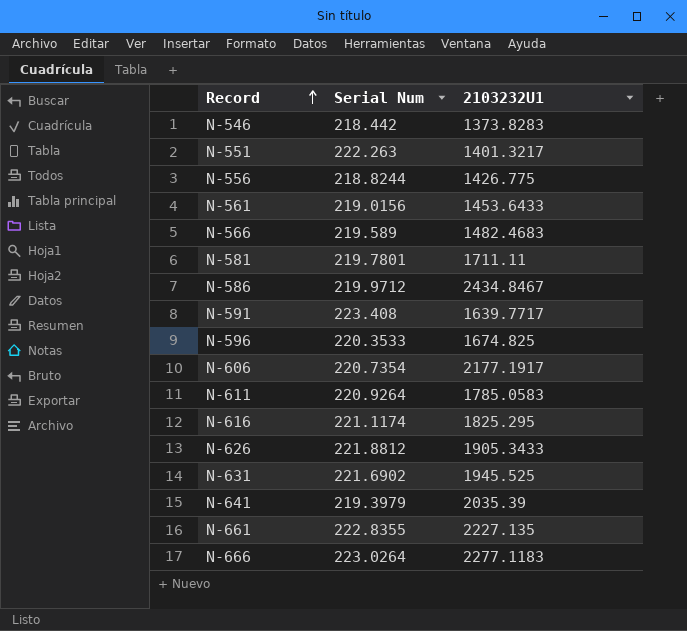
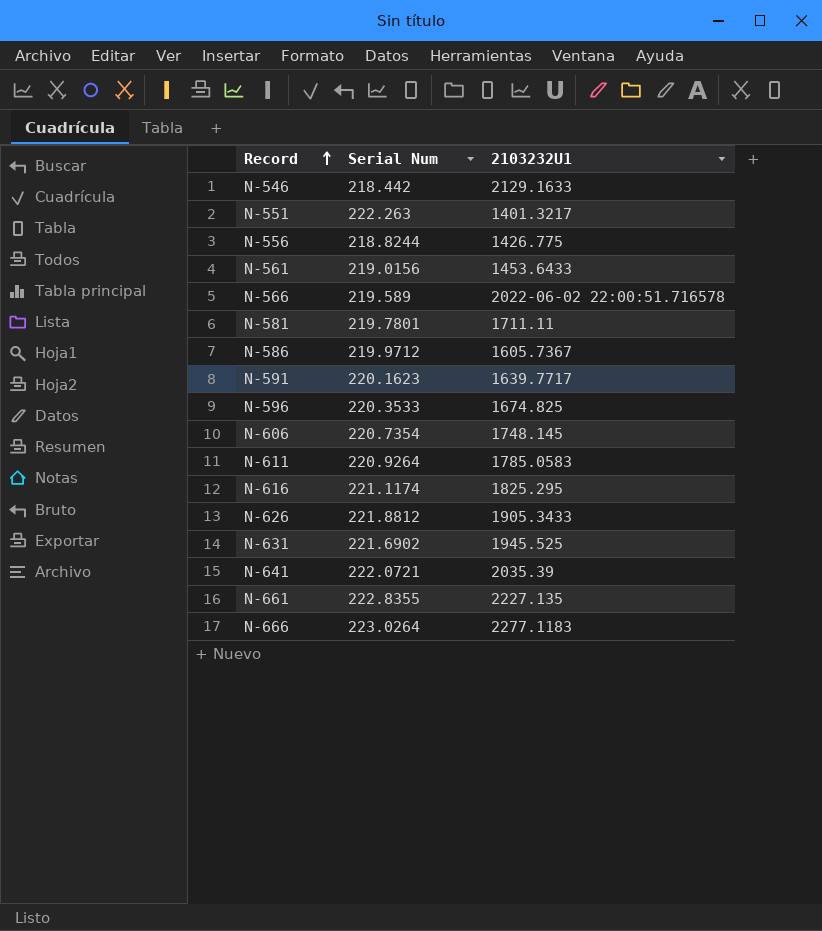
N-546 | 2103232U1: 1373.8283 -> 2129.1633
N-566 | 2103232U1: 1482.4683 -> 2022-06-02 22:00:51.716578
N-586 | 2103232U1: 2434.8467 -> 1605.7367
N-591 | Serial Num: 223.408 -> 220.1623
N-606 | 2103232U1: 2177.1917 -> 1748.145
N-641 | Serial Num: 219.3979 -> 222.0721

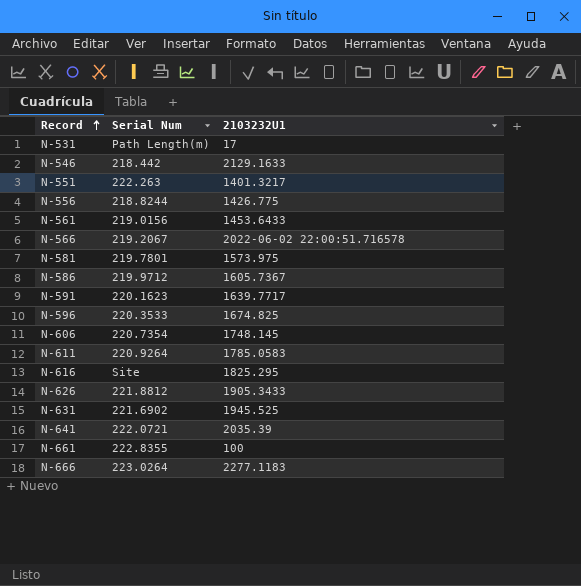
row N-531: none -> Path Length(m) | 17
N-566 | Serial Num: 219.589 -> 219.2067
N-581 | 2103232U1: 1711.11 -> 1573.975
N-616 | Serial Num: 221.1174 -> Site
N-661 | 2103232U1: 2227.135 -> 100

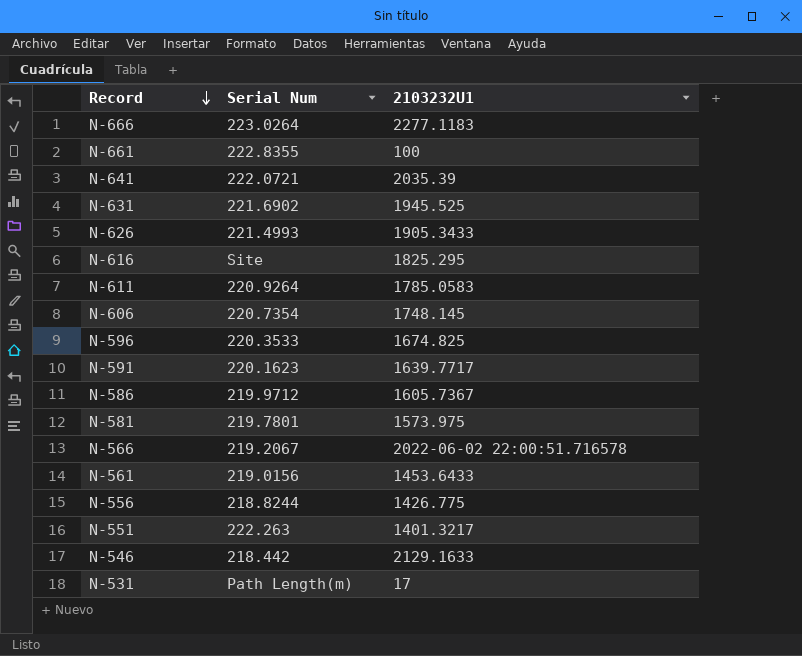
row order: Record ascending -> Record descending
N-626 | Serial Num: 221.8812 -> 221.4993

